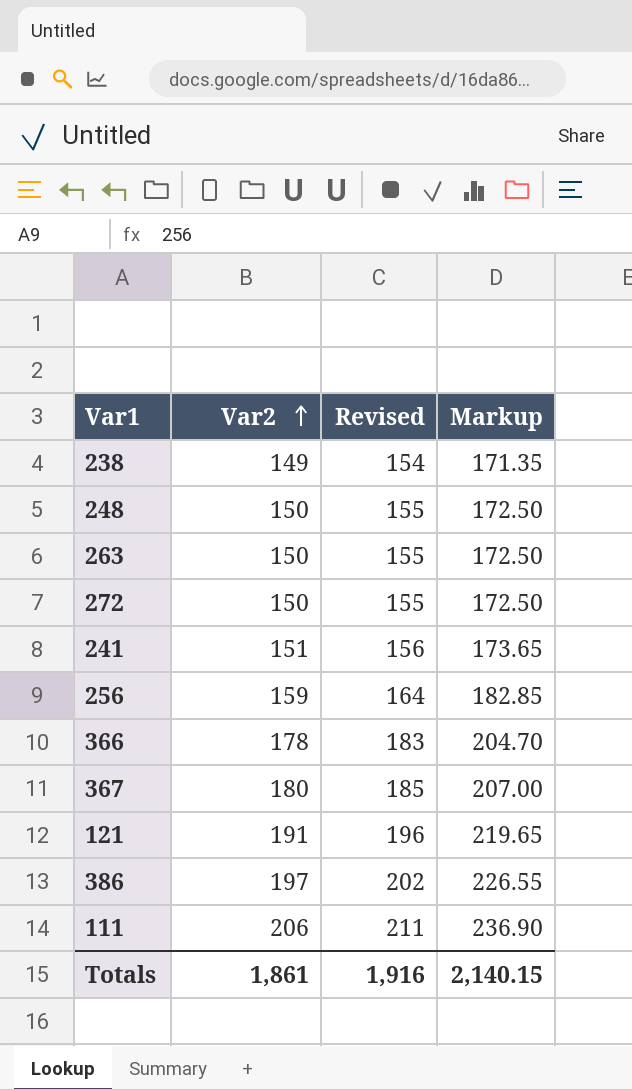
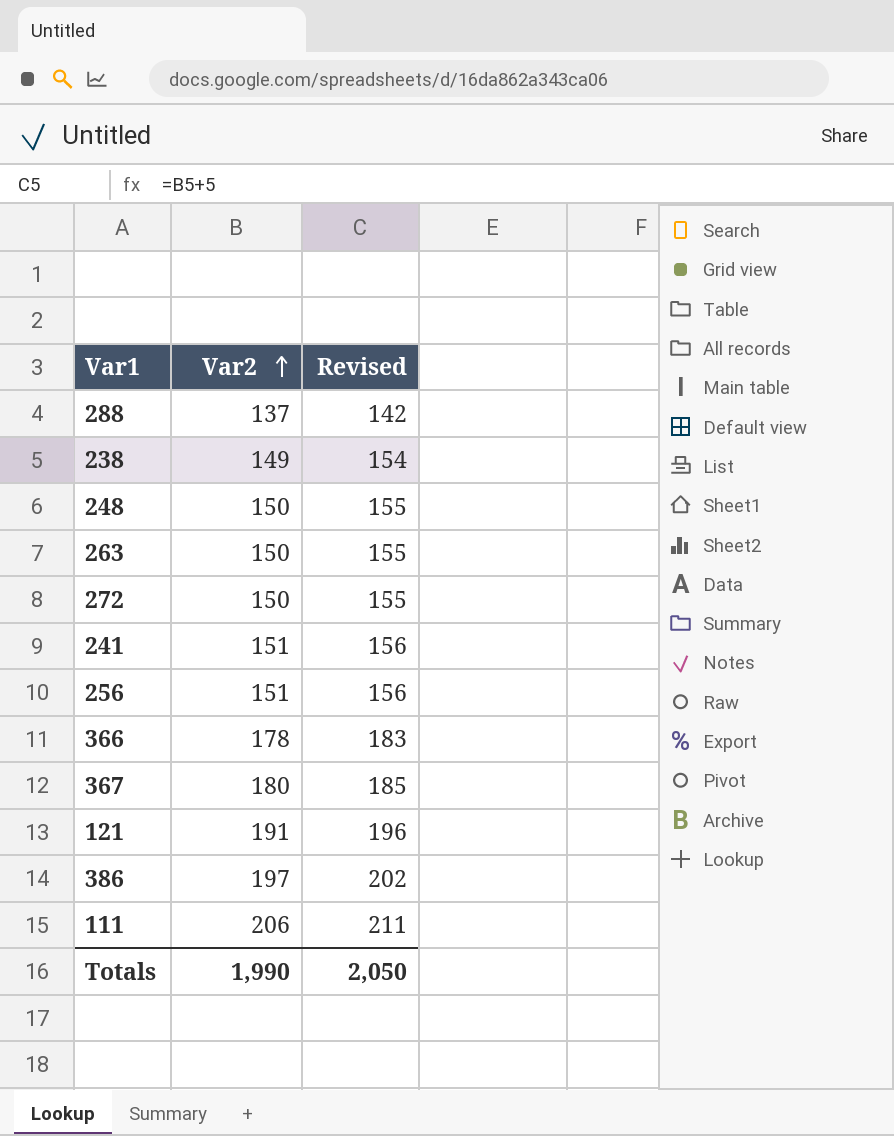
column Markup | formula: [Var2] * 1.15 -> none
row 288: none -> 137 | 142
256 | Var2: 159 -> 151
256 | Revised: 164 -> 156
Totals | Var2: 1,861 -> 1,990
Totals | Revised: 1,916 -> 2,050

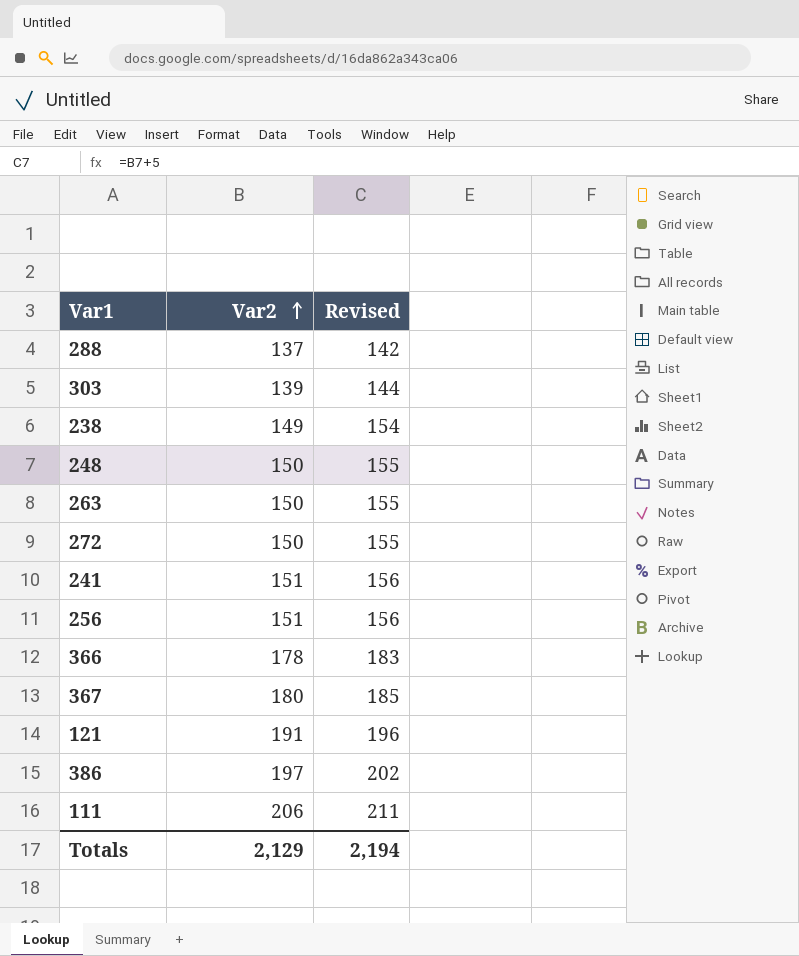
row 303: none -> 139 | 144
Totals | Var2: 1,990 -> 2,129
Totals | Revised: 2,050 -> 2,194

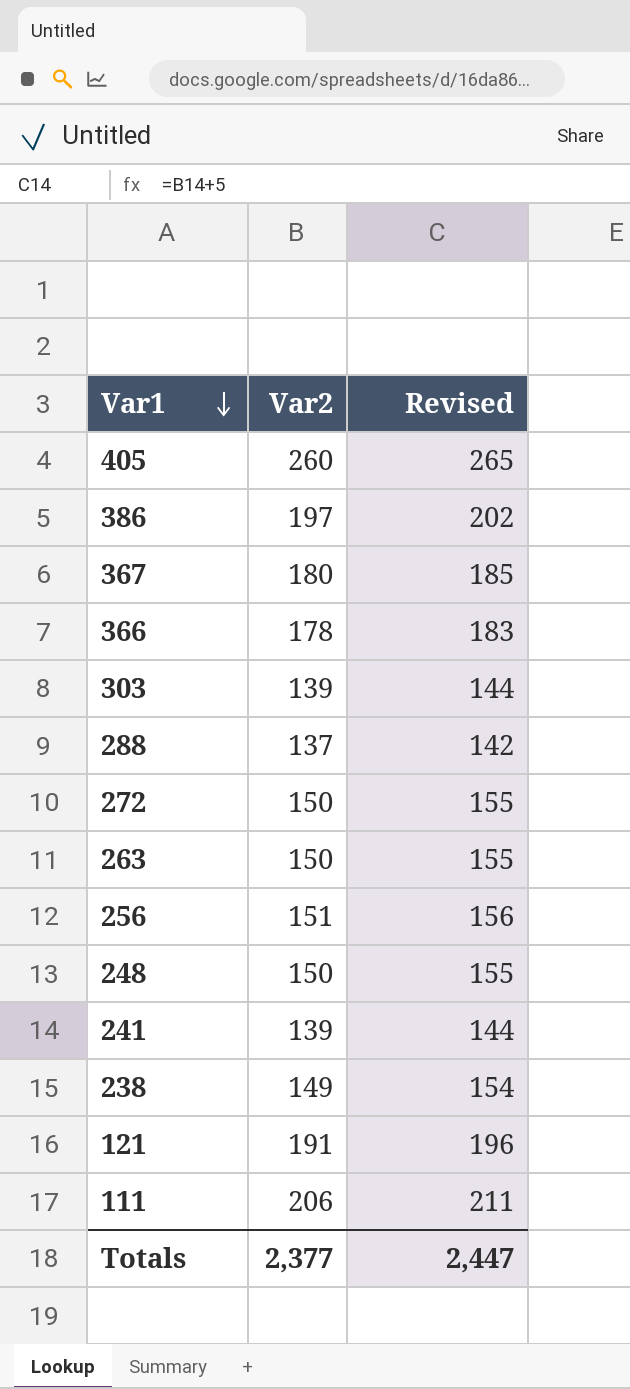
row order: Var2 ascending -> Var1 descending
row 405: none -> 260 | 265
241 | Var2: 151 -> 139
241 | Revised: 156 -> 144
Totals | Var2: 2,129 -> 2,377
Totals | Revised: 2,194 -> 2,447

